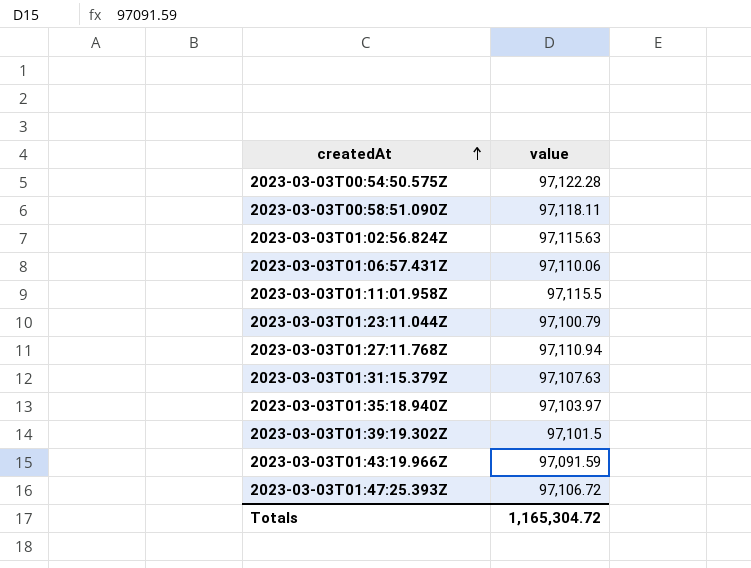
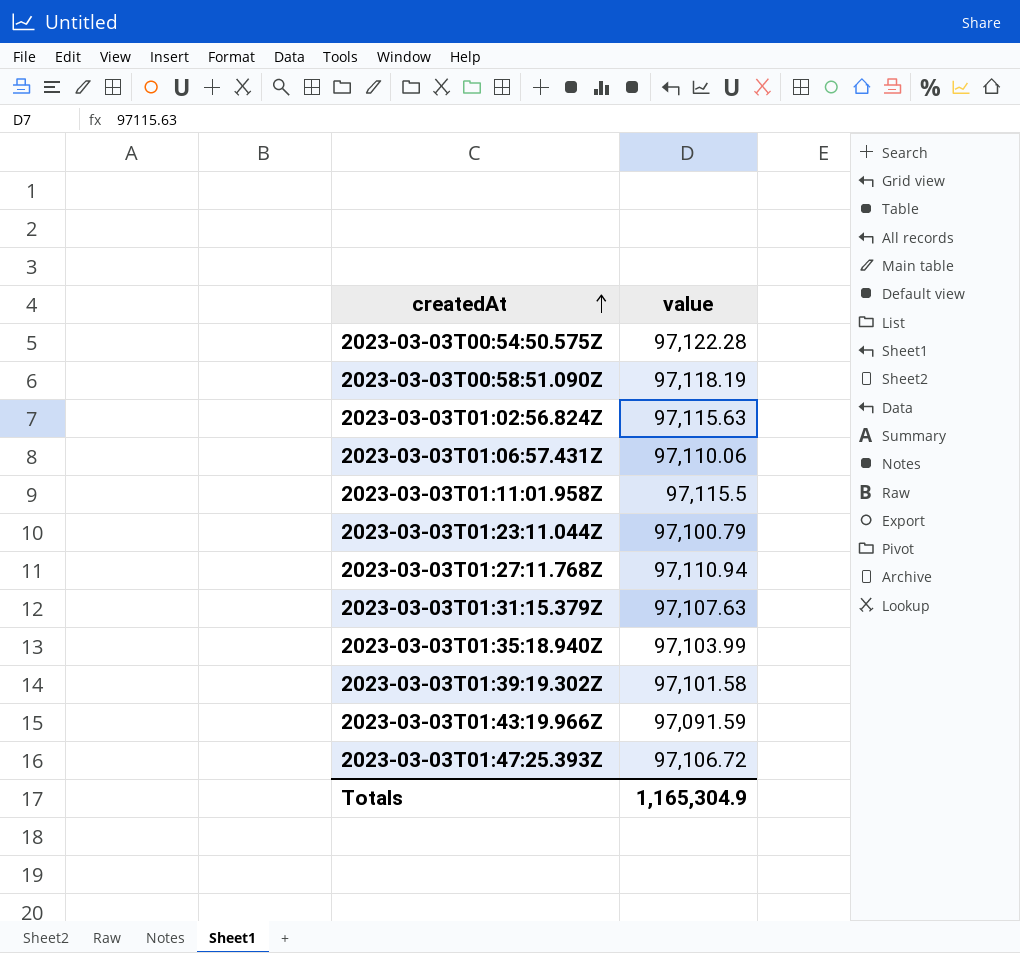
2023-03-03T00:58:51.090Z | value: 97,118.11 -> 97,118.19
2023-03-03T01:35:18.940Z | value: 97,103.97 -> 97,103.99
2023-03-03T01:39:19.302Z | value: 97,101.5 -> 97,101.58
Totals | value: 1,165,304.72 -> 1,165,304.9

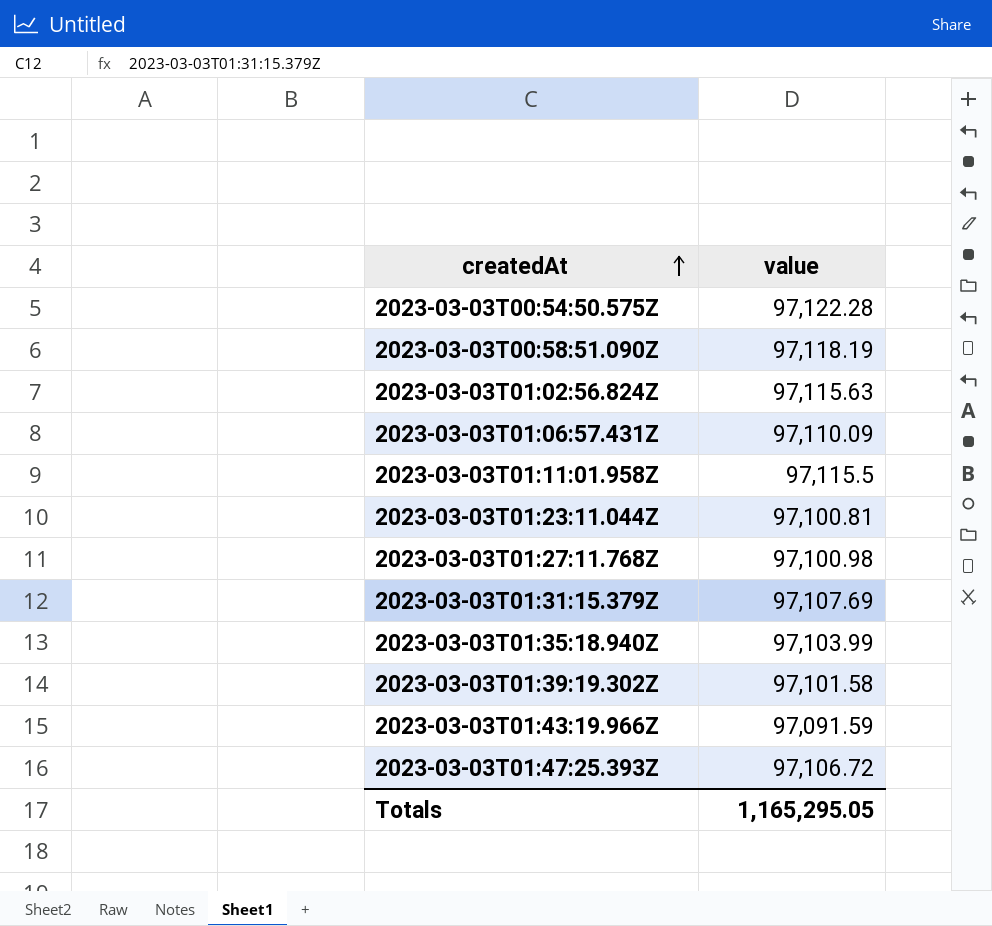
2023-03-03T01:06:57.431Z | value: 97,110.06 -> 97,110.09
2023-03-03T01:23:11.044Z | value: 97,100.79 -> 97,100.81
2023-03-03T01:27:11.768Z | value: 97,110.94 -> 97,100.98
2023-03-03T01:31:15.379Z | value: 97,107.63 -> 97,107.69
Totals | value: 1,165,304.9 -> 1,165,295.05

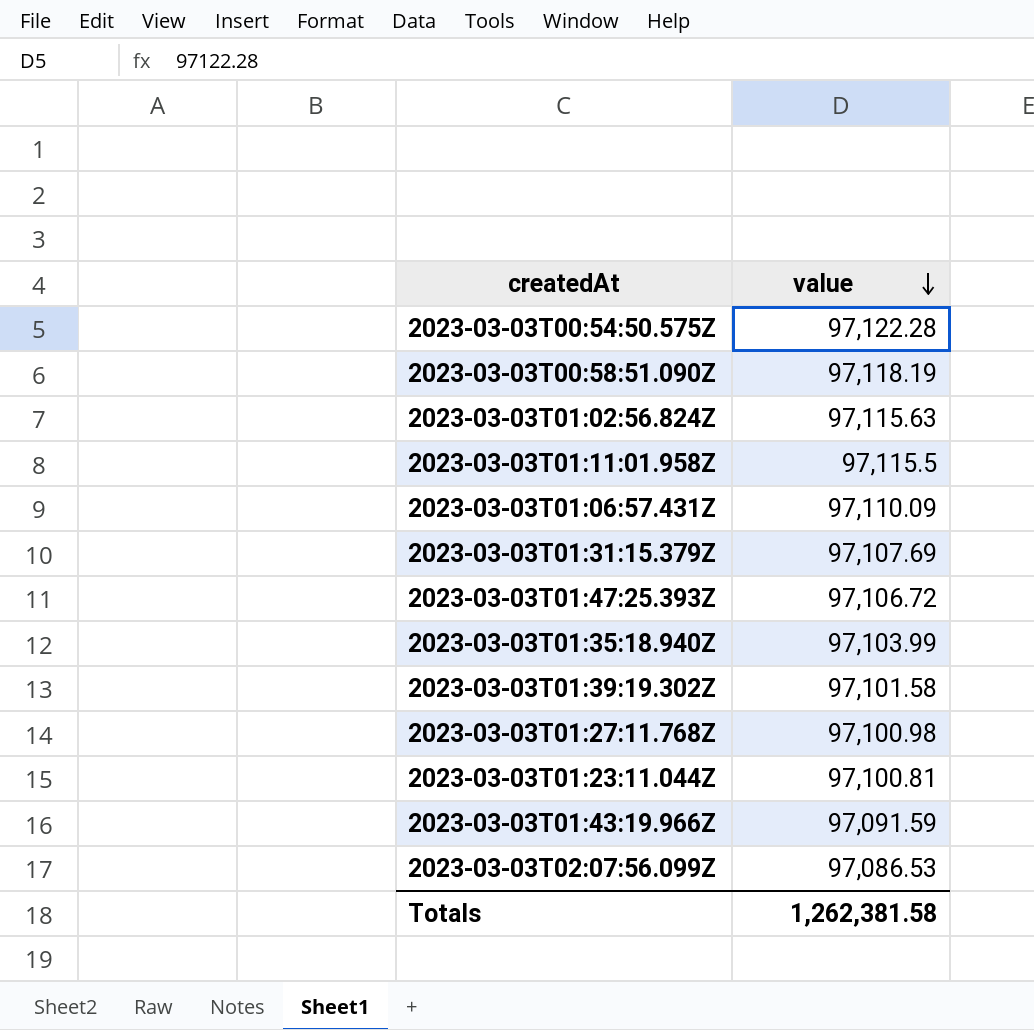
row order: createdAt ascending -> value descending
row 2023-03-03T02:07:56.099Z: none -> 97,086.53
Totals | value: 1,165,295.05 -> 1,262,381.58

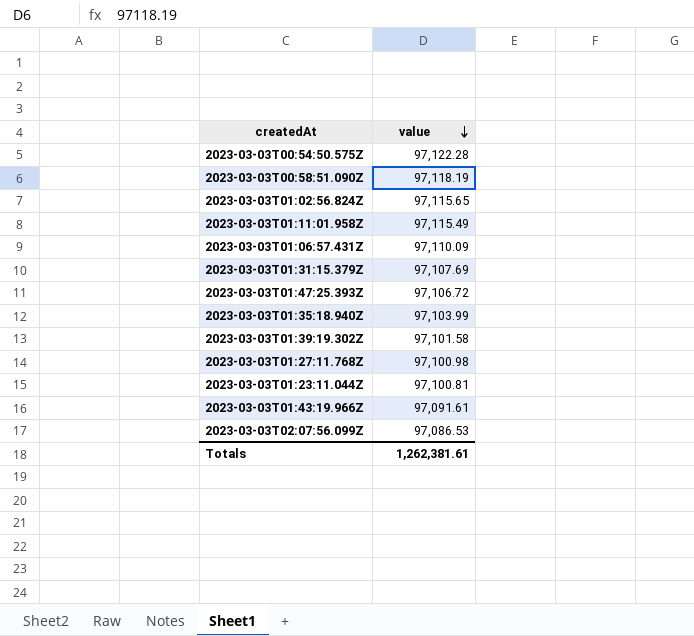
2023-03-03T01:02:56.824Z | value: 97,115.63 -> 97,115.65
2023-03-03T01:11:01.958Z | value: 97,115.5 -> 97,115.49
2023-03-03T01:43:19.966Z | value: 97,091.59 -> 97,091.61
Totals | value: 1,262,381.58 -> 1,262,381.61

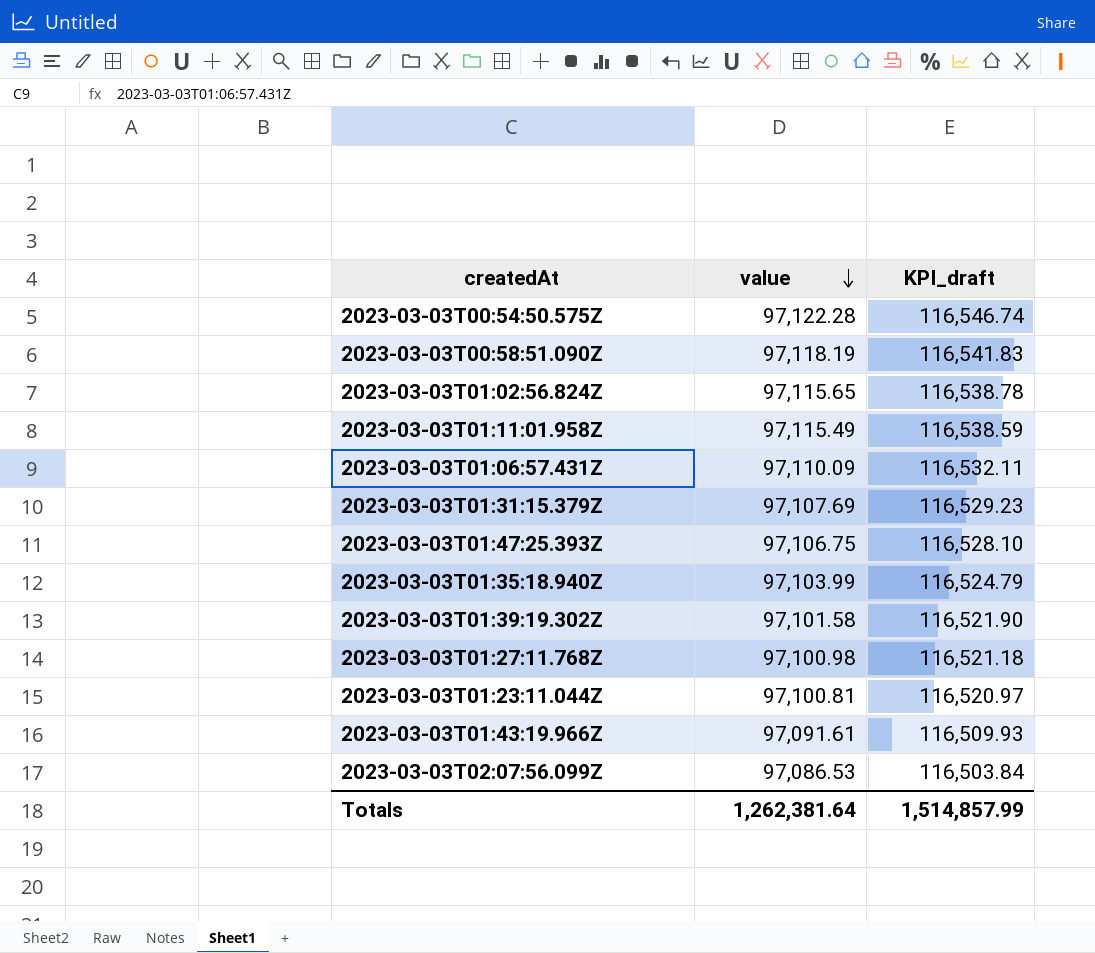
column KPI_draft | formula: none -> [value] * 1.2
2023-03-03T01:47:25.393Z | value: 97,106.72 -> 97,106.75
Totals | value: 1,262,381.61 -> 1,262,381.64

